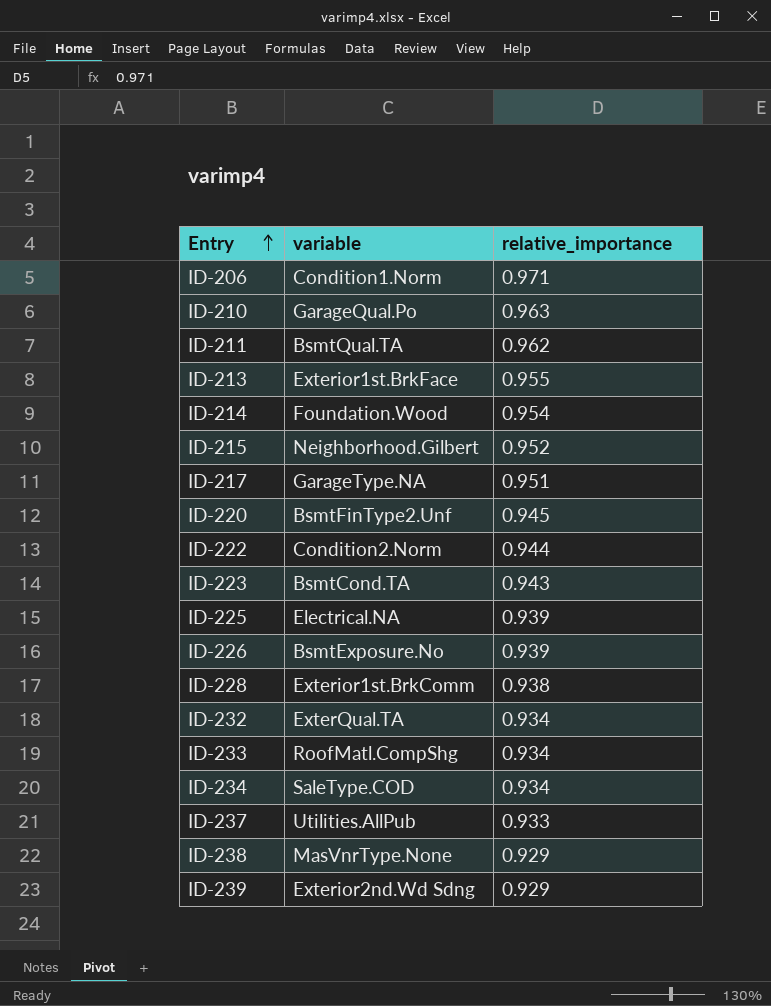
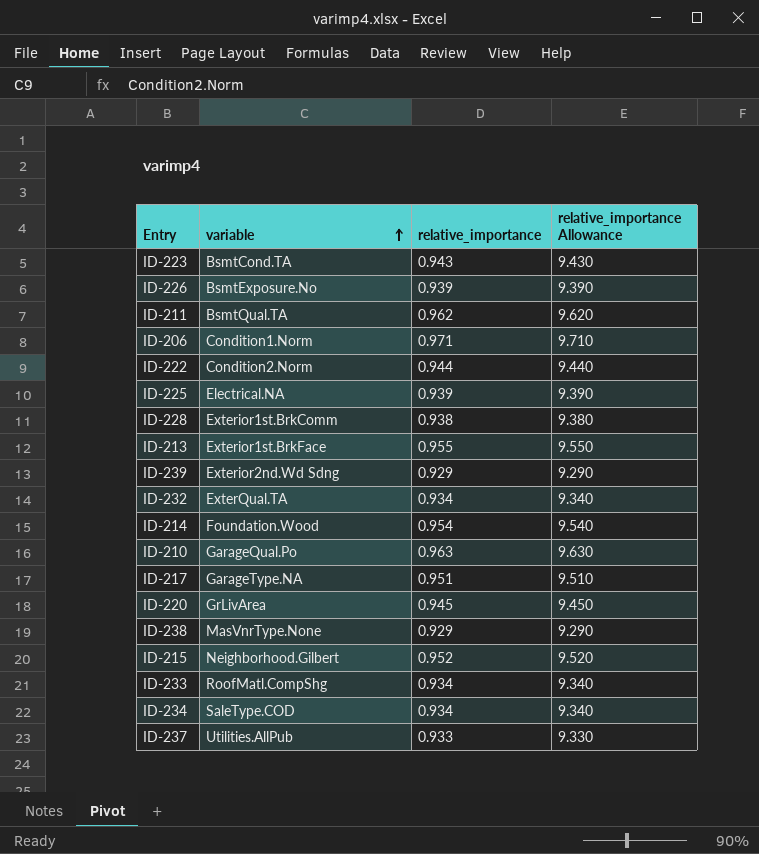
row order: Entry ascending -> variable ascending
column relative_importance Allowance | formula: none -> [relative_importance] * 10
ID-220 | variable: BsmtFinType2.Unf -> GrLivArea

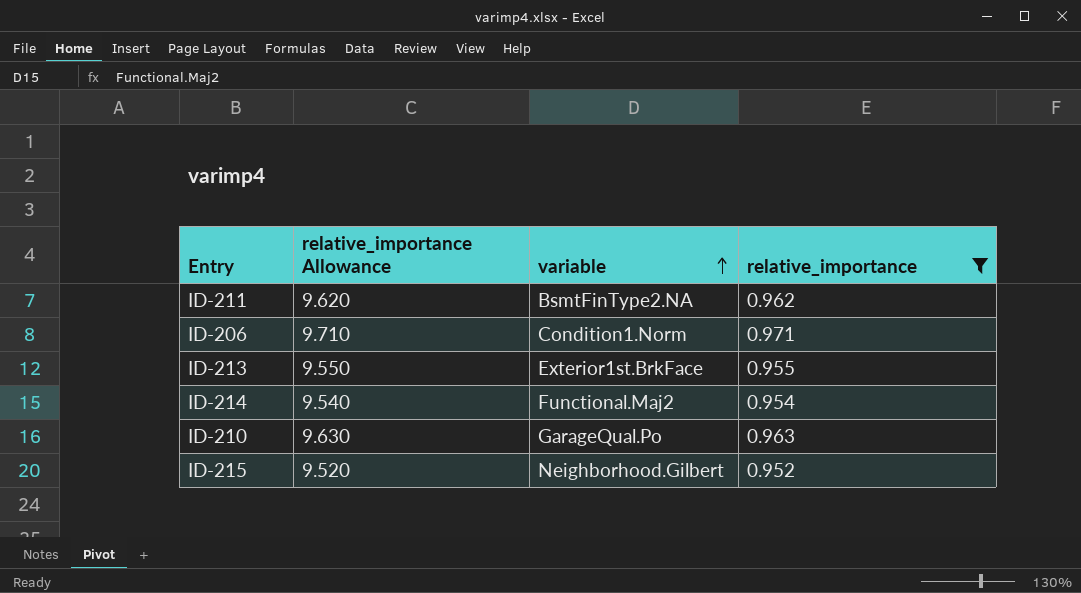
filter: none -> relative_importance >= 0.952
column relative_importance Allowance | position: 4 -> 2
ID-211 | variable: BsmtQual.TA -> BsmtFinType2.NA
ID-214 | variable: Foundation.Wood -> Functional.Maj2

